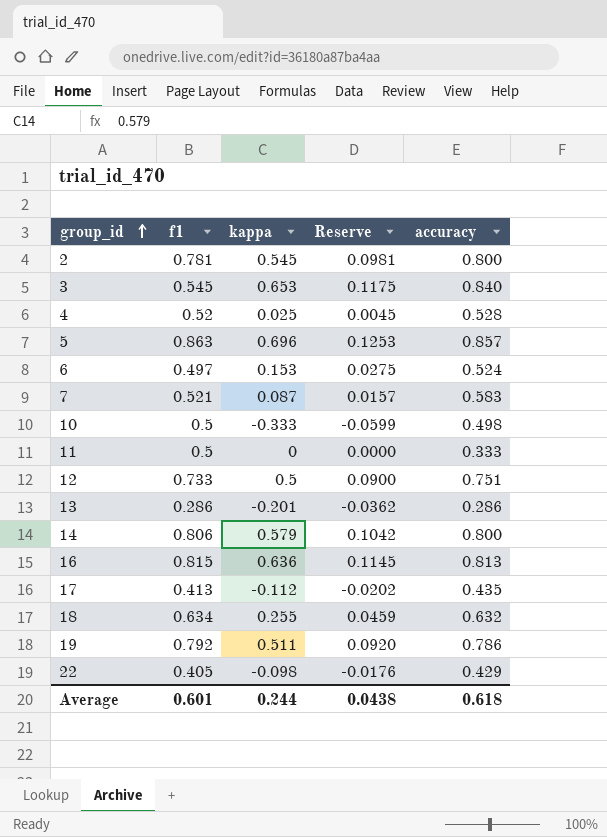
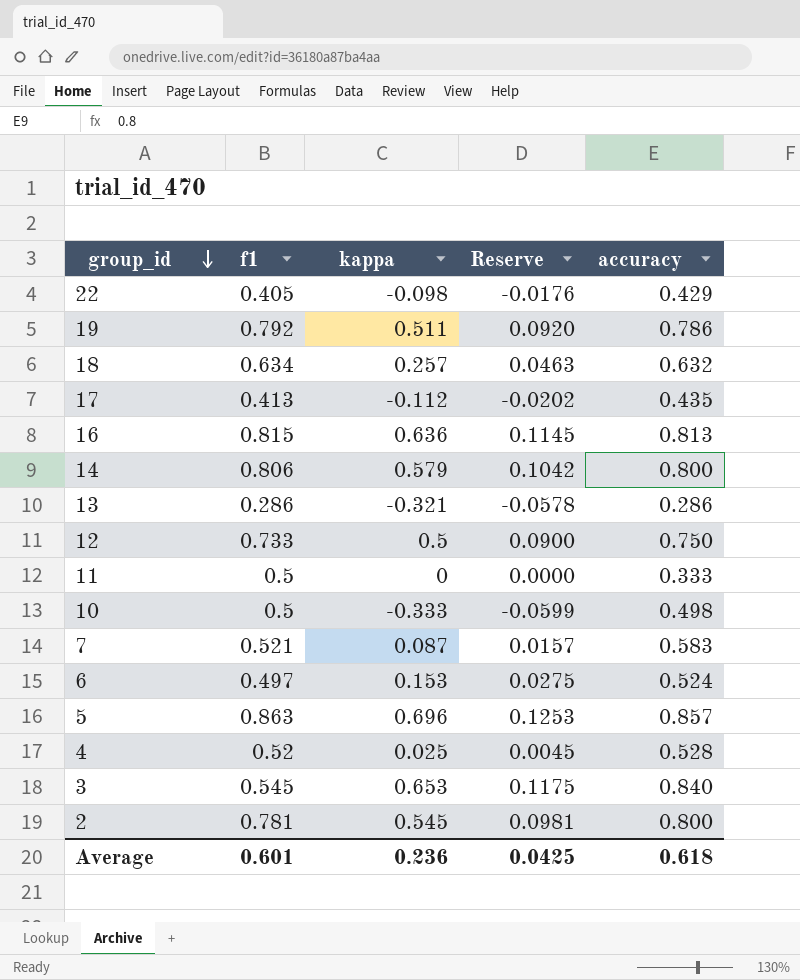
row order: group_id ascending -> group_id descending
18 | kappa: 0.255 -> 0.257
18 | Reserve: 0.0459 -> 0.0463
13 | kappa: -0.201 -> -0.321
13 | Reserve: -0.0362 -> -0.0578
12 | accuracy: 0.751 -> 0.750
Average | kappa: 0.244 -> 0.236
Average | Reserve: 0.0438 -> 0.0425

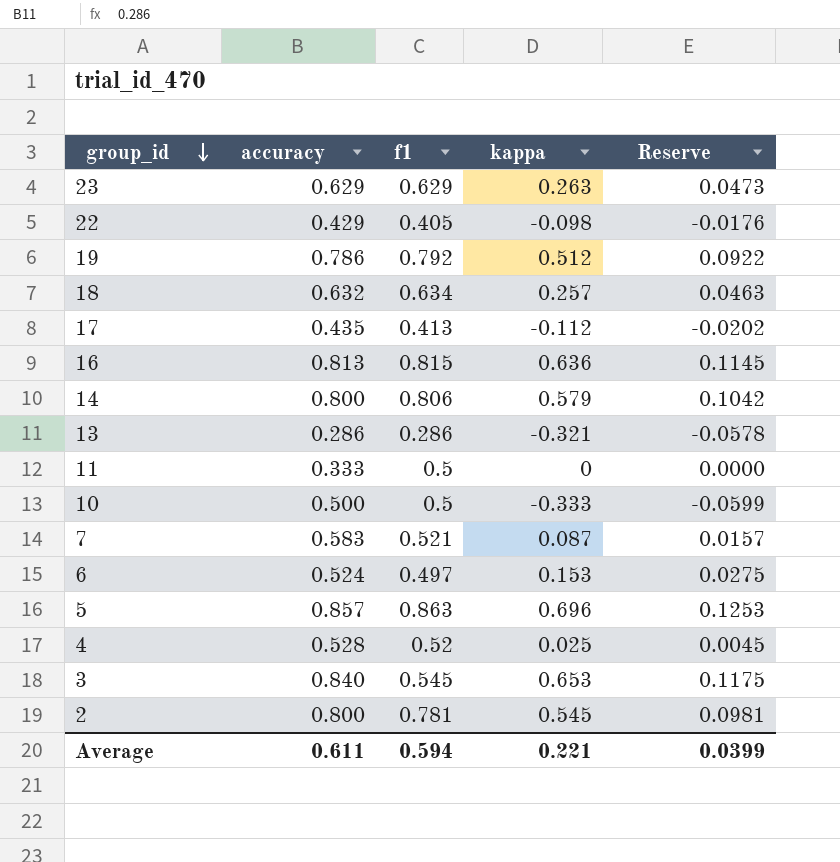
column accuracy | position: 5 -> 2
row 12: 0.733 | 0.5 | 0.0900 | 0.750 -> none
row 23: none -> 0.629 | 0.629 | 0.263 | 0.0473
19 | kappa: 0.511 -> 0.512
19 | Reserve: 0.0920 -> 0.0922
10 | accuracy: 0.498 -> 0.500
Average | accuracy: 0.618 -> 0.611
Average | f1: 0.601 -> 0.594
Average | kappa: 0.236 -> 0.221
Average | Reserve: 0.0425 -> 0.0399

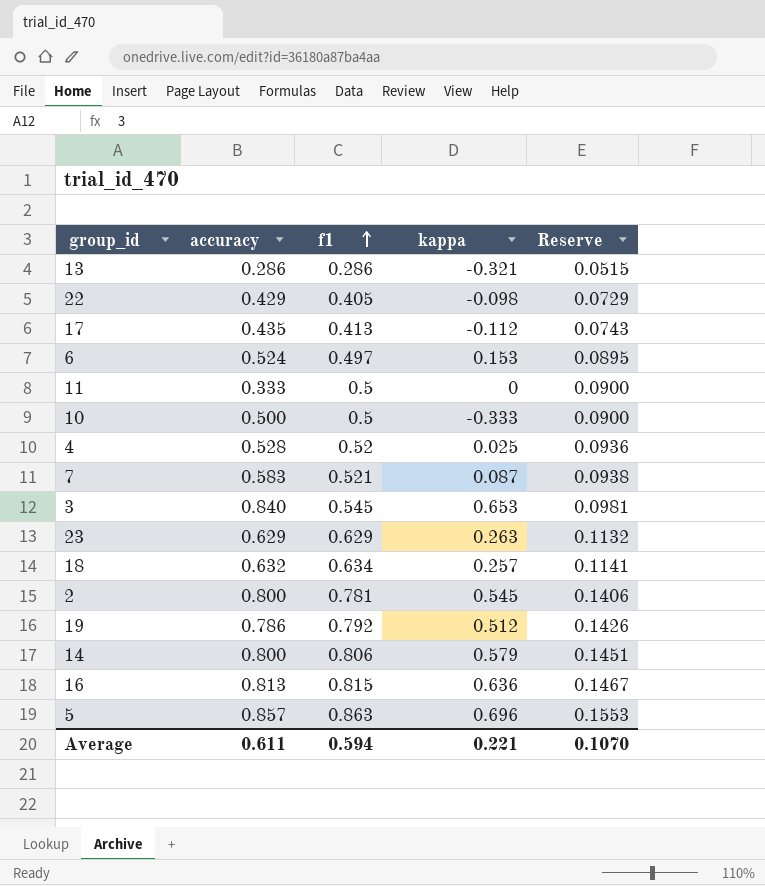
row order: group_id descending -> f1 ascending
column Reserve | formula: [kappa] * 0.18 -> [f1] * 0.18
Average | Reserve: 0.0399 -> 0.1070

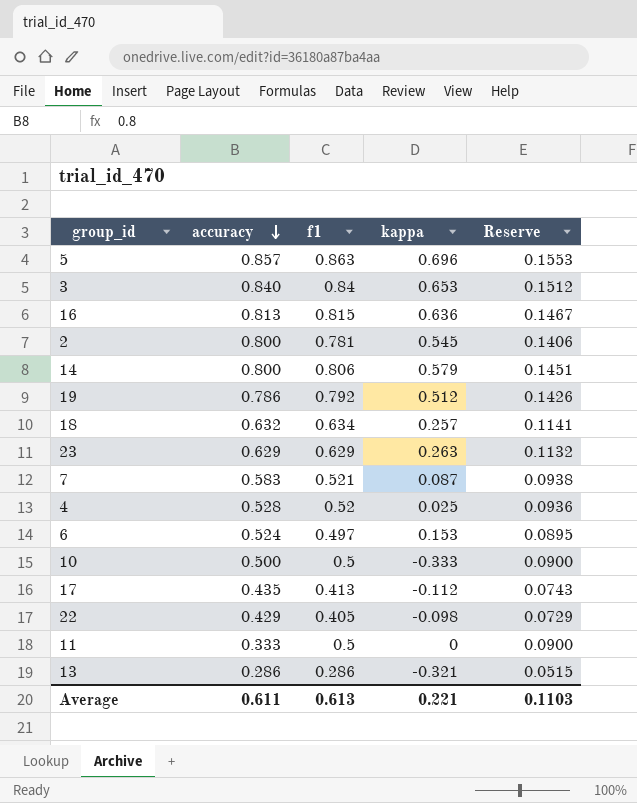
row order: f1 ascending -> accuracy descending
3 | f1: 0.545 -> 0.84
3 | Reserve: 0.0981 -> 0.1512
Average | f1: 0.594 -> 0.613
Average | Reserve: 0.1070 -> 0.1103

